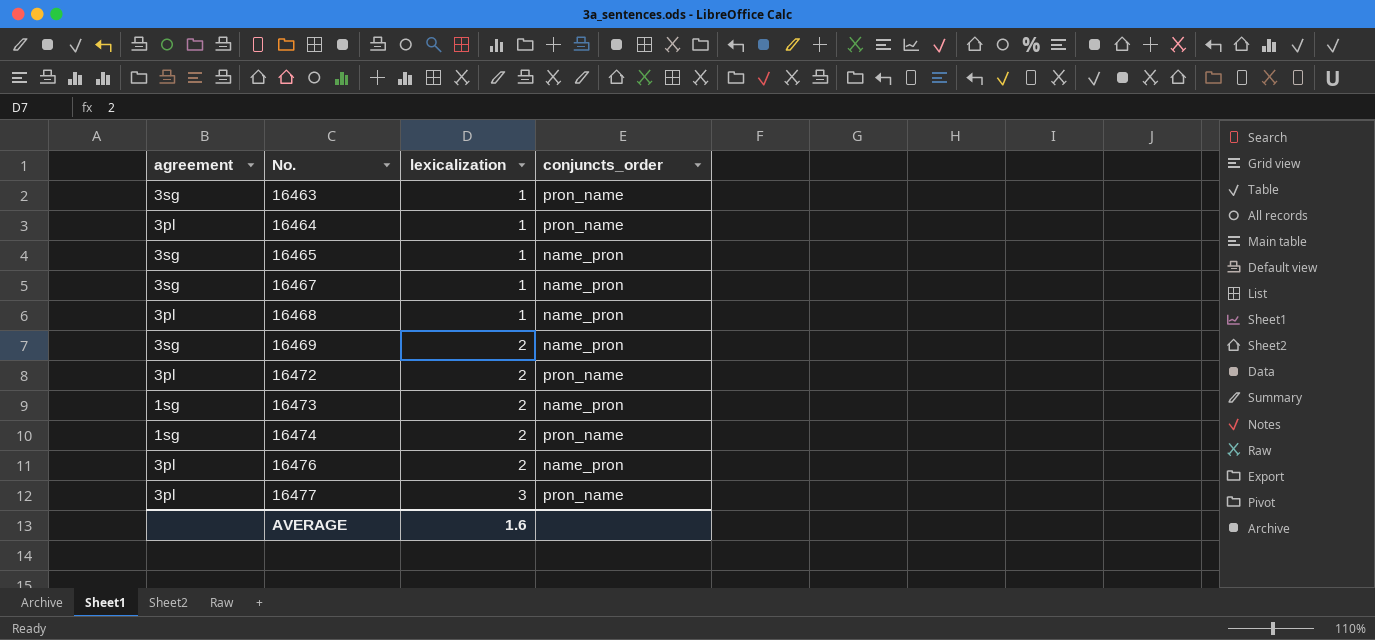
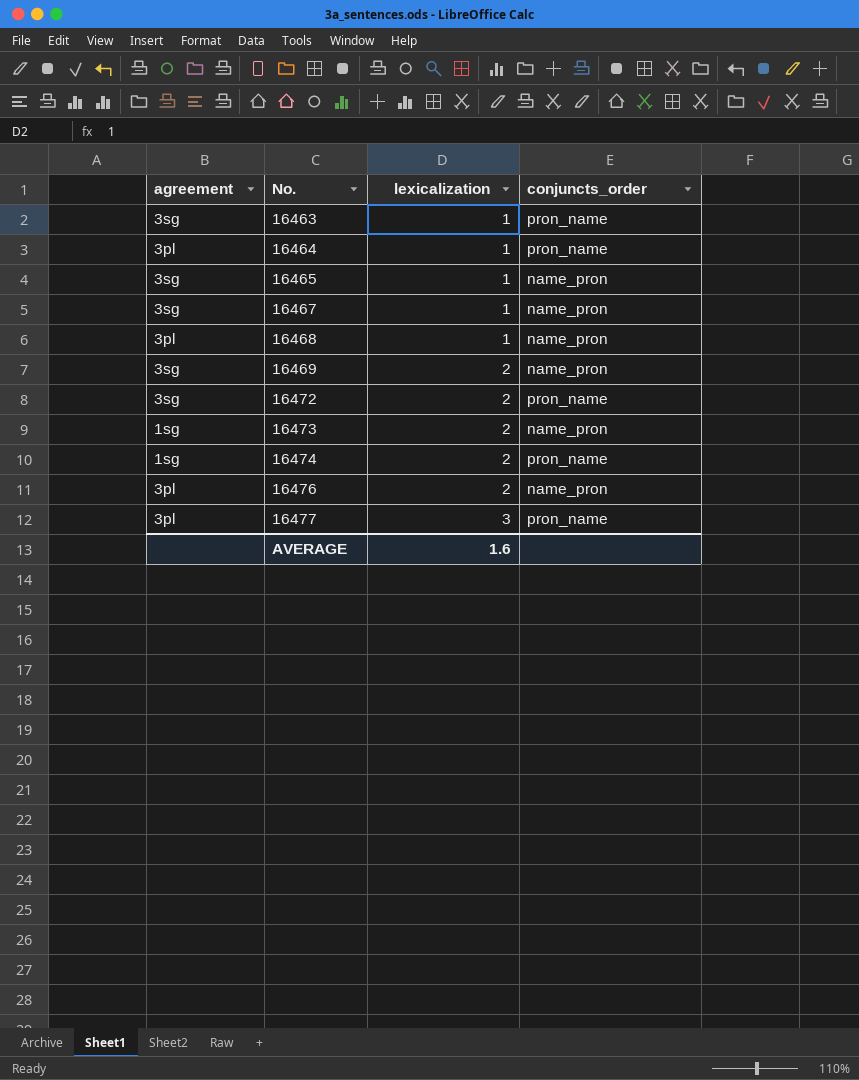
16472 | agreement: 3pl -> 3sg

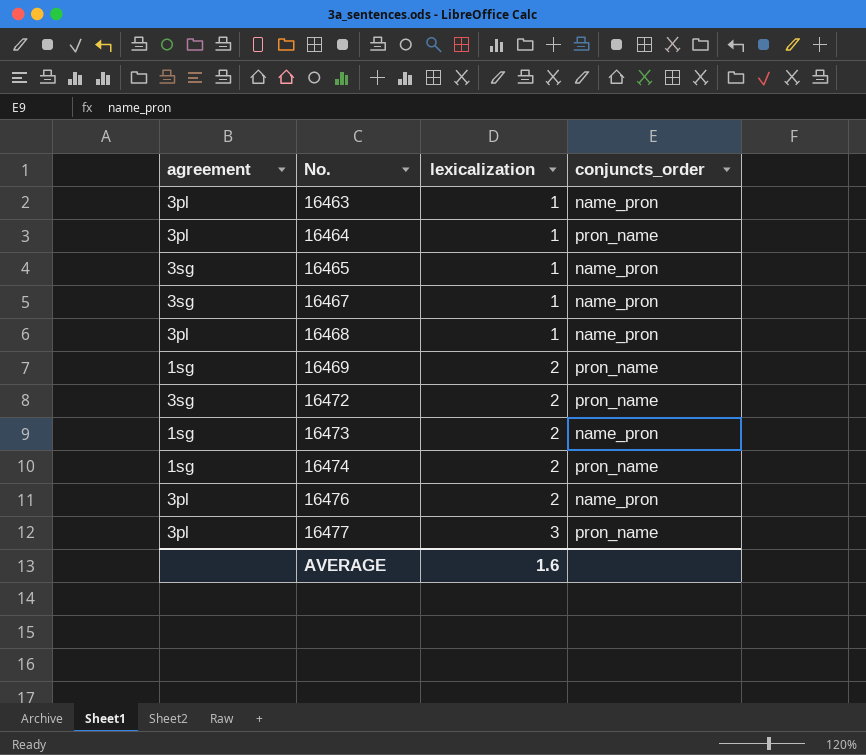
16463 | agreement: 3sg -> 3pl
16463 | conjuncts_order: pron_name -> name_pron
16469 | agreement: 3sg -> 1sg
16469 | conjuncts_order: name_pron -> pron_name

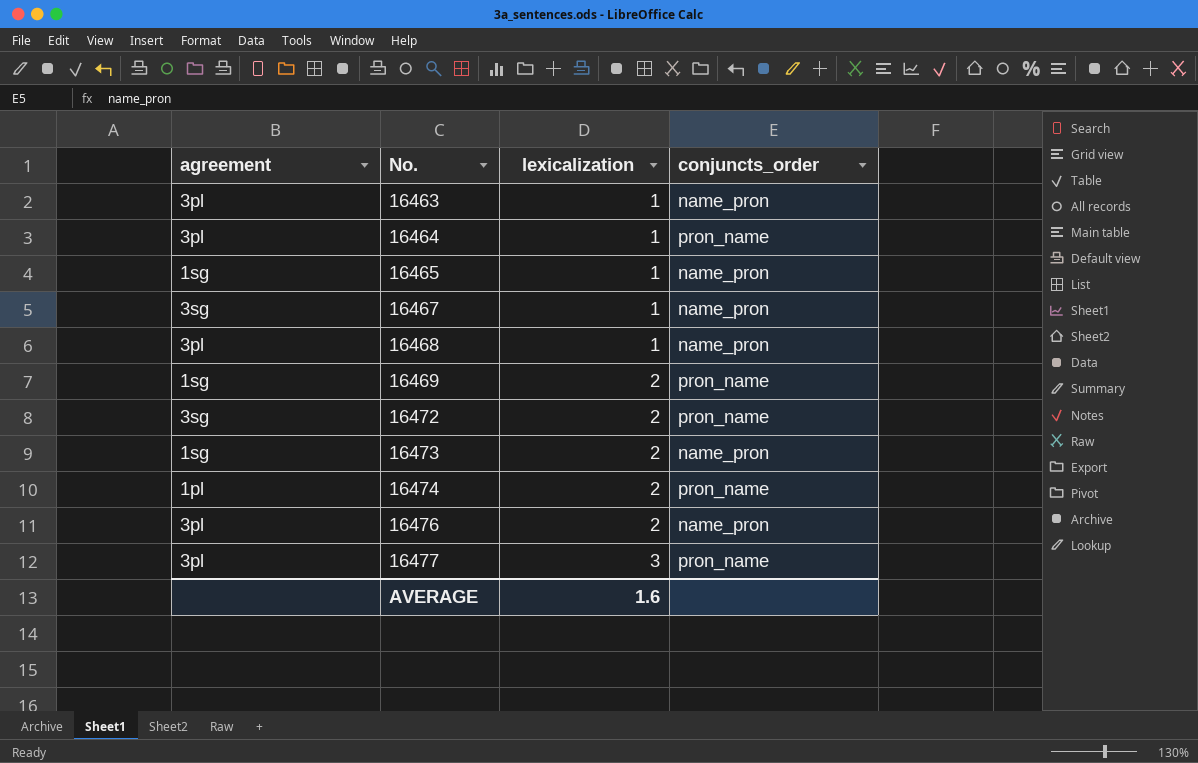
16465 | agreement: 3sg -> 1sg
16474 | agreement: 1sg -> 1pl

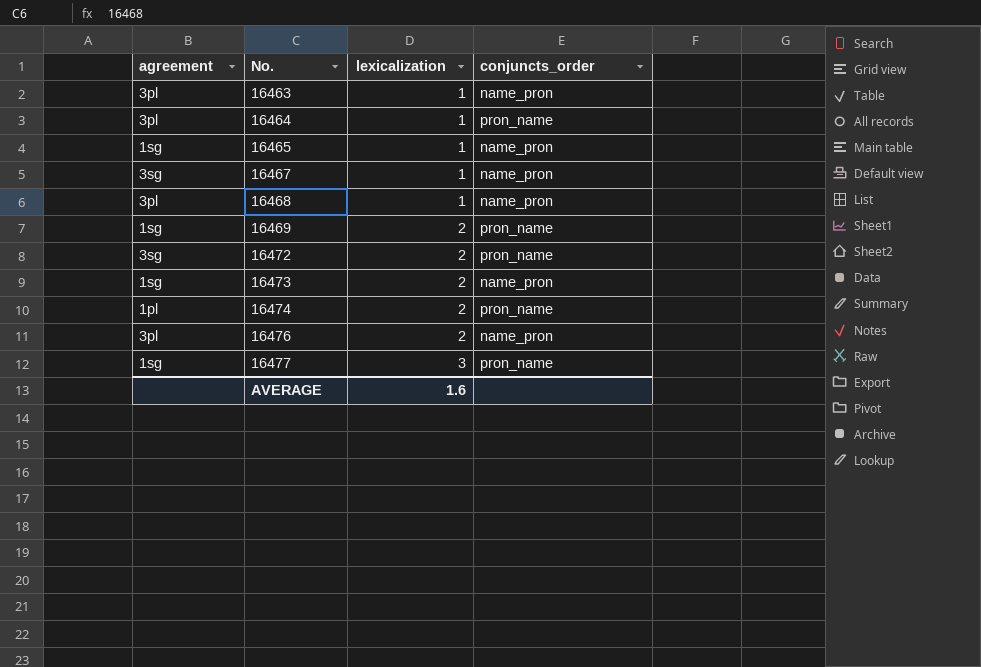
16477 | agreement: 3pl -> 1sg

